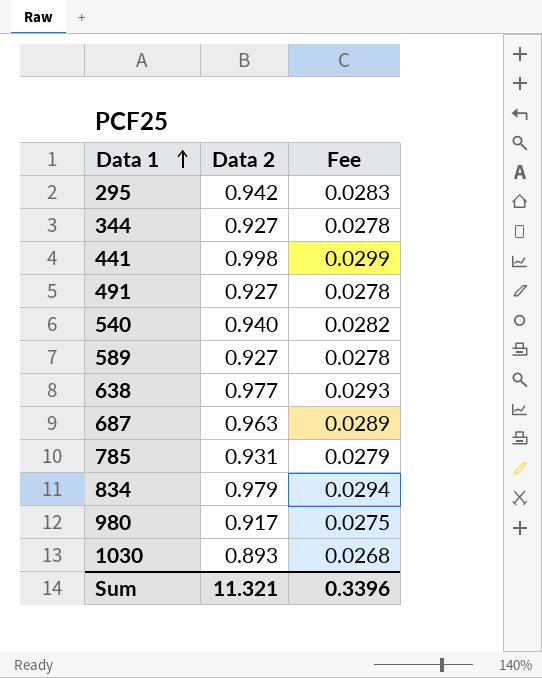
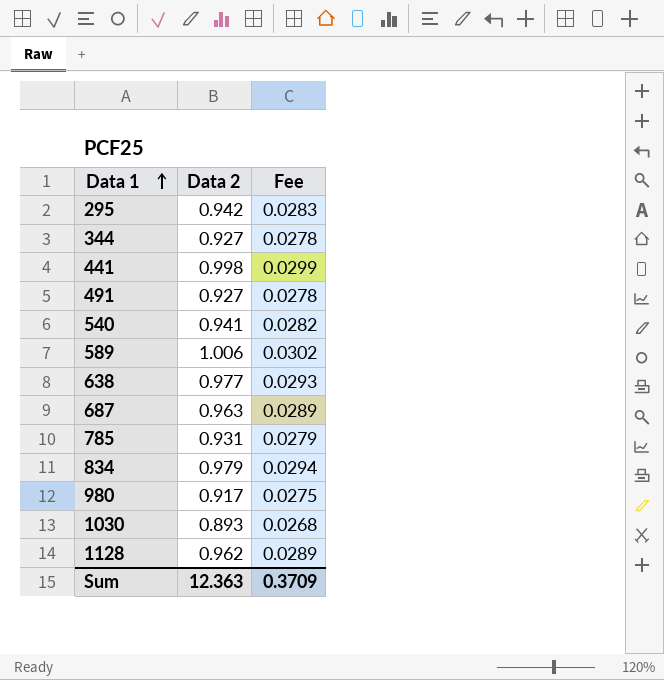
540 | Data 2: 0.940 -> 0.941
589 | Data 2: 0.927 -> 1.006
589 | Fee: 0.0278 -> 0.0302
row 1128: none -> 0.962 | 0.0289
Sum | Data 2: 11.321 -> 12.363
Sum | Fee: 0.3396 -> 0.3709

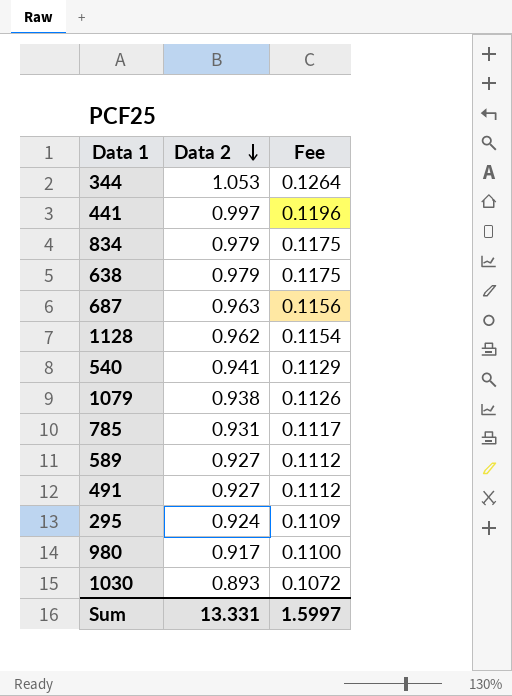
row order: Data 1 ascending -> Data 2 descending
column Fee | formula: [Data 2] * 0.03 -> [Data 2] * 0.12
344 | Data 2: 0.927 -> 1.053
441 | Data 2: 0.998 -> 0.997
638 | Data 2: 0.977 -> 0.979
row 1079: none -> 0.938 | 0.1126
589 | Data 2: 1.006 -> 0.927
295 | Data 2: 0.942 -> 0.924
Sum | Data 2: 12.363 -> 13.331
Sum | Fee: 0.3709 -> 1.5997

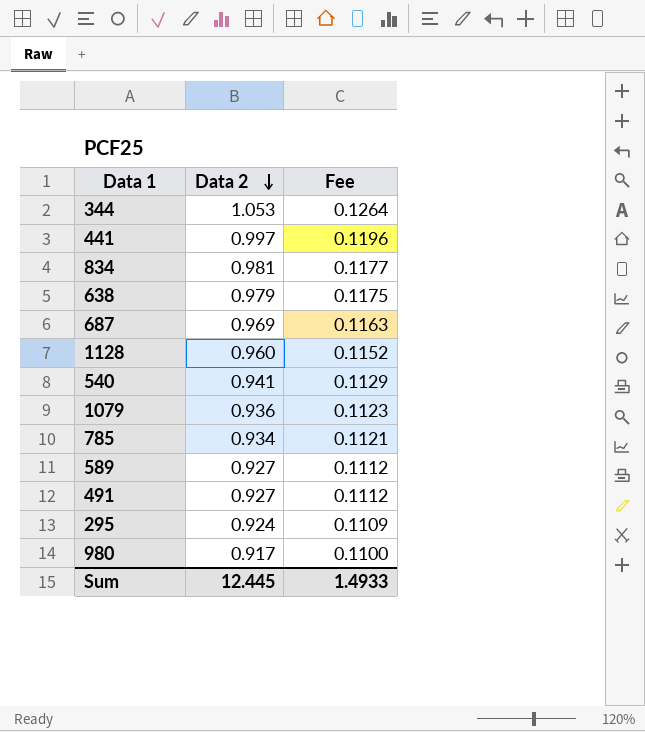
row 1030: 0.893 | 0.1072 -> none
834 | Data 2: 0.979 -> 0.981
834 | Fee: 0.1175 -> 0.1177
687 | Data 2: 0.963 -> 0.969
687 | Fee: 0.1156 -> 0.1163
1128 | Data 2: 0.962 -> 0.960
1128 | Fee: 0.1154 -> 0.1152
1079 | Data 2: 0.938 -> 0.936
1079 | Fee: 0.1126 -> 0.1123
785 | Data 2: 0.931 -> 0.934
785 | Fee: 0.1117 -> 0.1121
Sum | Data 2: 13.331 -> 12.445
Sum | Fee: 1.5997 -> 1.4933

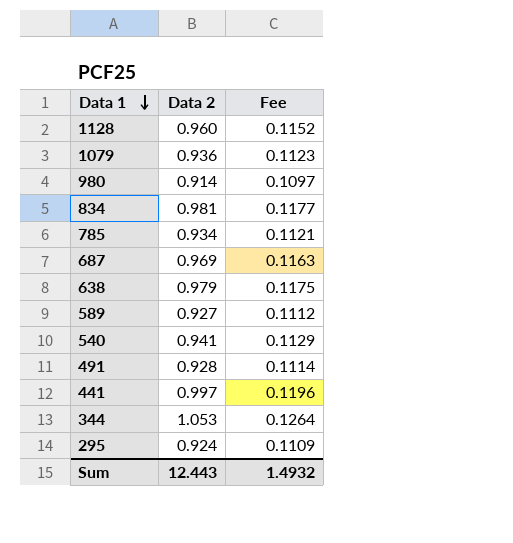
row order: Data 2 descending -> Data 1 descending
980 | Data 2: 0.917 -> 0.914
980 | Fee: 0.1100 -> 0.1097
491 | Data 2: 0.927 -> 0.928
491 | Fee: 0.1112 -> 0.1114
Sum | Data 2: 12.445 -> 12.443
Sum | Fee: 1.4933 -> 1.4932

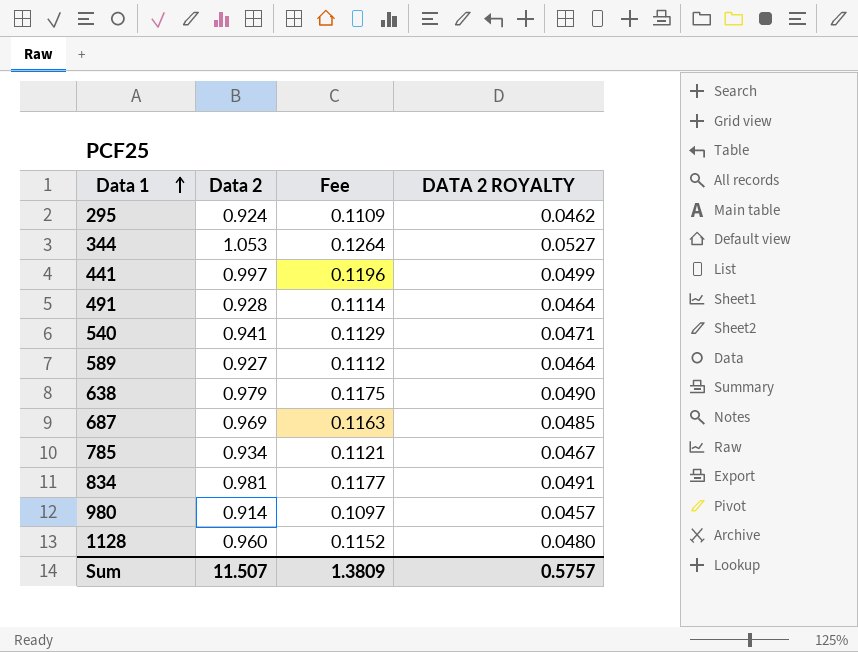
row order: Data 1 descending -> Data 1 ascending
column DATA 2 ROYALTY | formula: none -> [Data 2] * 0.05
row 1079: 0.936 | 0.1123 -> none
Sum | Data 2: 12.443 -> 11.507
Sum | Fee: 1.4932 -> 1.3809

